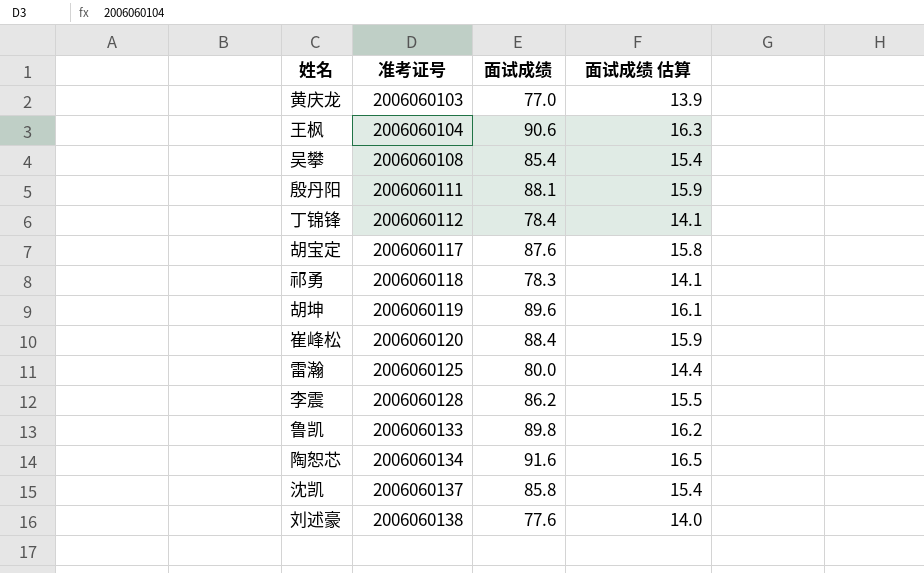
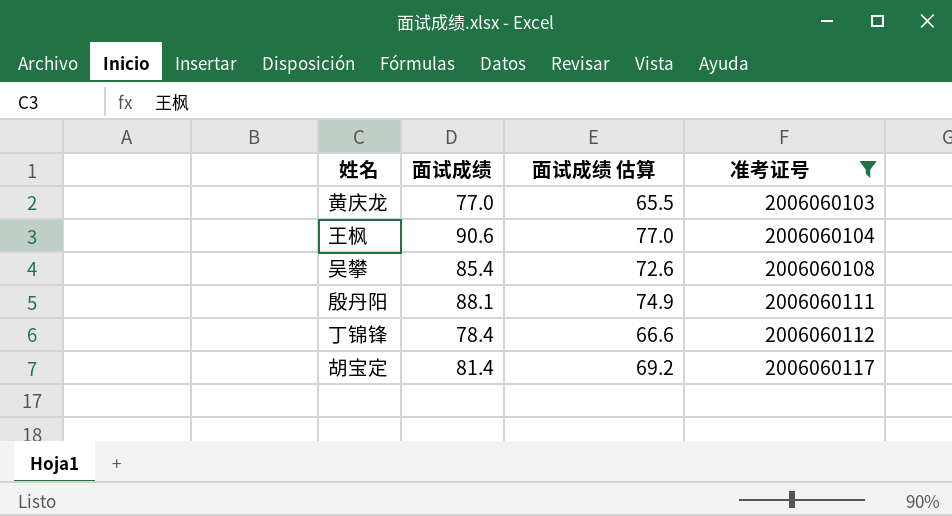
filter: none -> 准考证号 <= 2006060117
column 面试成绩 估算 | formula: [面试成绩] * 0.18 -> [面试成绩] * 0.85
column 准考证号 | position: 2 -> 4
胡宝定 | 面试成绩: 87.6 -> 81.4

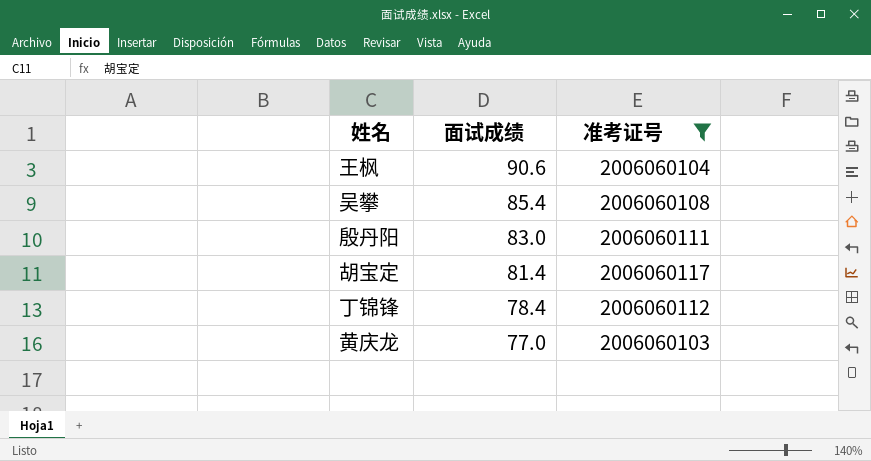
row order: 准考证号 ascending -> 面试成绩 descending
column 面试成绩 估算 | formula: [面试成绩] * 0.85 -> none
殷丹阳 | 面试成绩: 88.1 -> 83.0

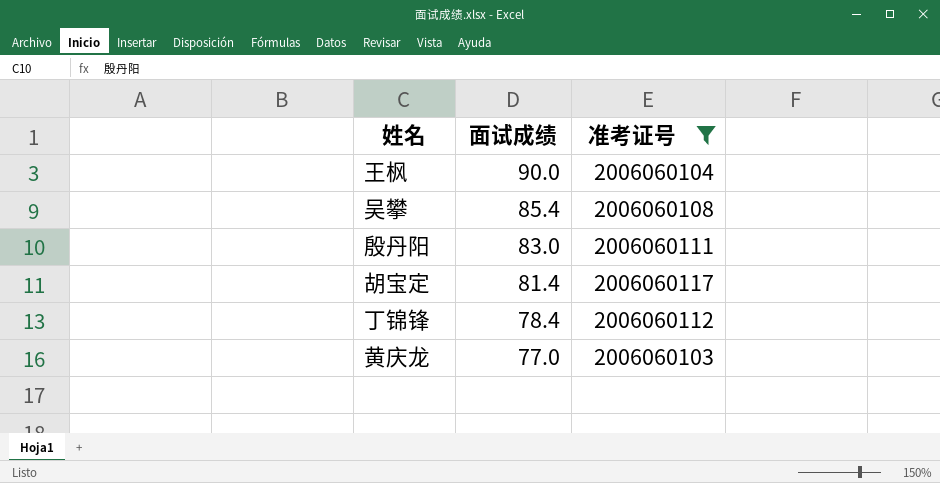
王枫 | 面试成绩: 90.6 -> 90.0

